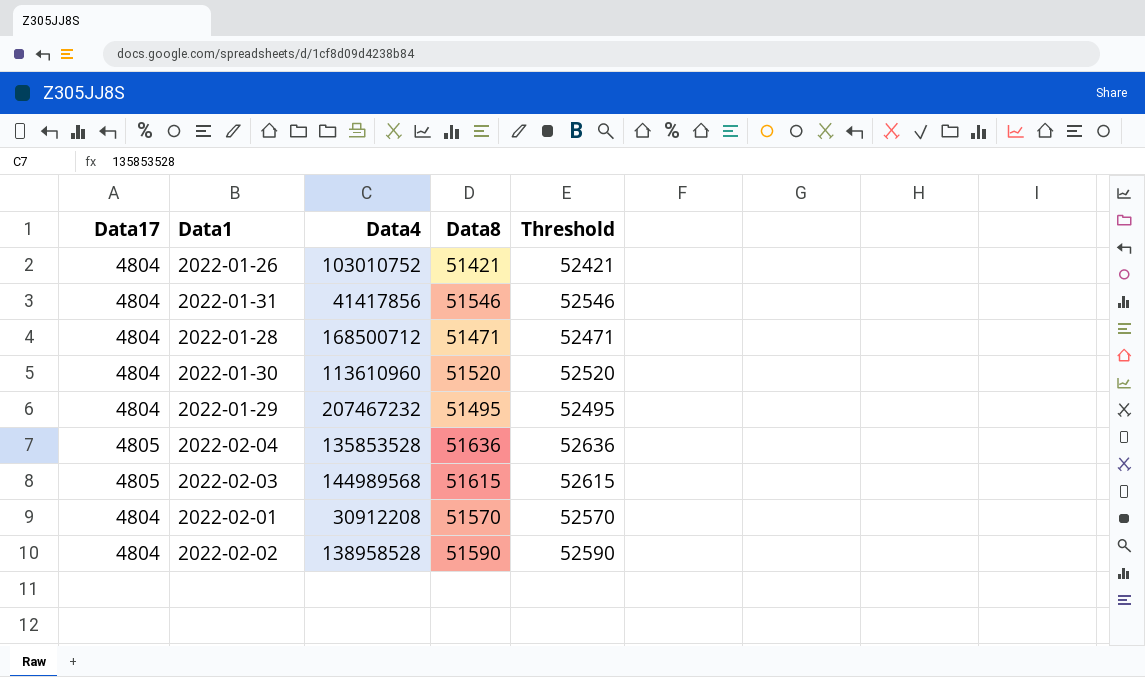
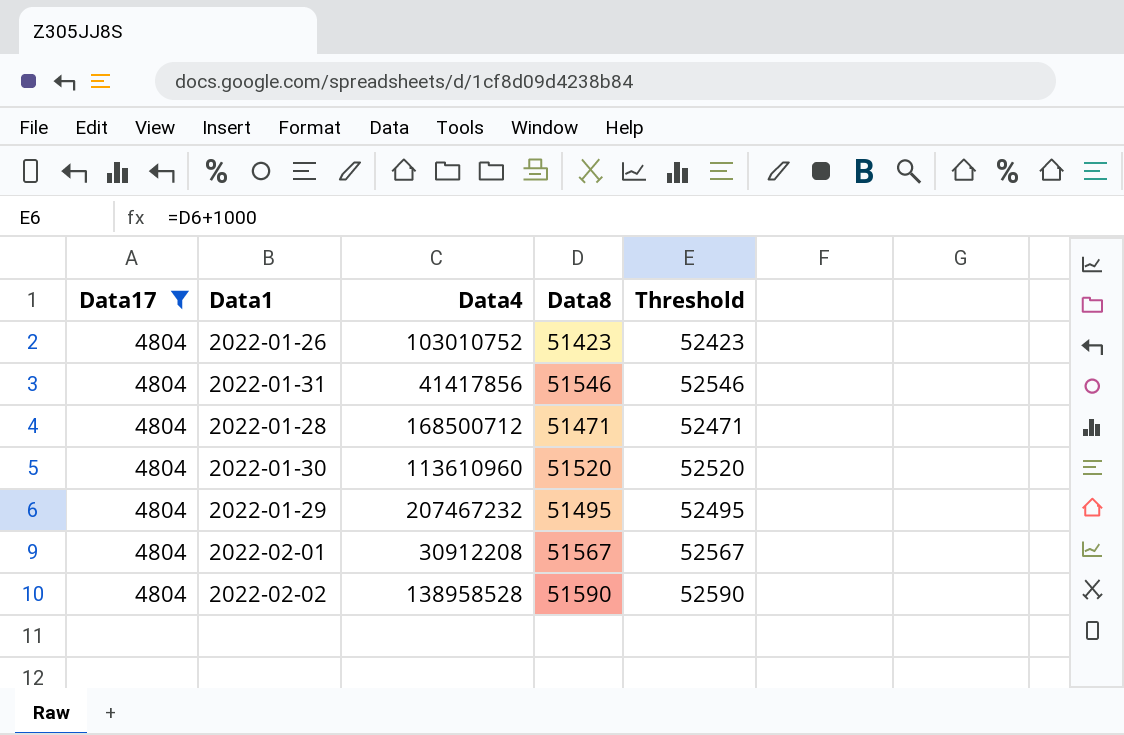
filter: none -> Data17 = 4804
2022-01-26 | Data8: 51421 -> 51423
2022-01-26 | Threshold: 52421 -> 52423
2022-02-01 | Data8: 51570 -> 51567
2022-02-01 | Threshold: 52570 -> 52567

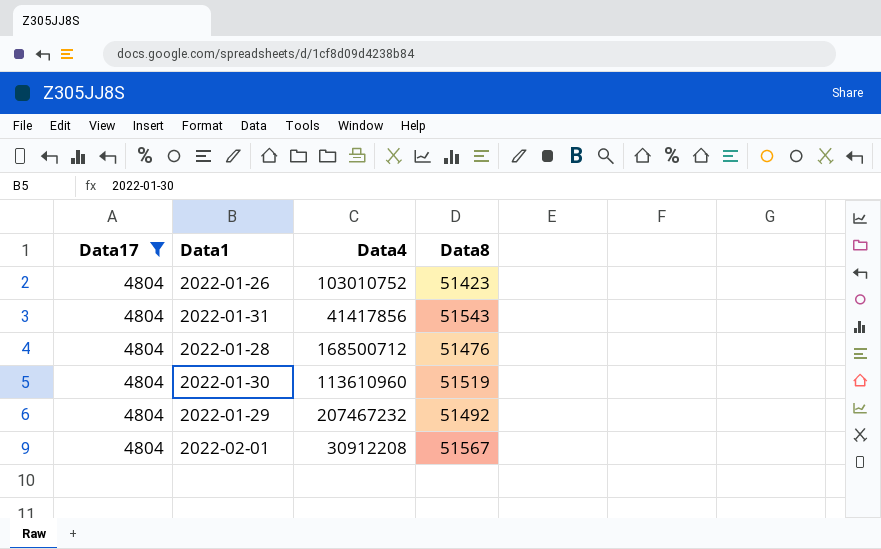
column Threshold | formula: [Data8] + 1000 -> none
row 2022-02-02: 4804 | 138958528 | 51590 | 52590 -> none
2022-01-31 | Data8: 51546 -> 51543
2022-01-28 | Data8: 51471 -> 51476
2022-01-30 | Data8: 51520 -> 51519
2022-01-29 | Data8: 51495 -> 51492

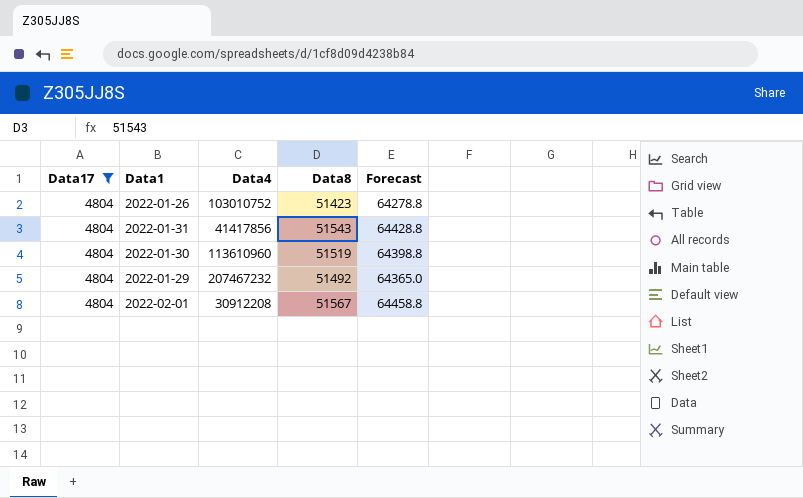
column Forecast | formula: none -> [Data8] * 1.25
row 2022-01-28: 4804 | 168500712 | 51476 -> none

